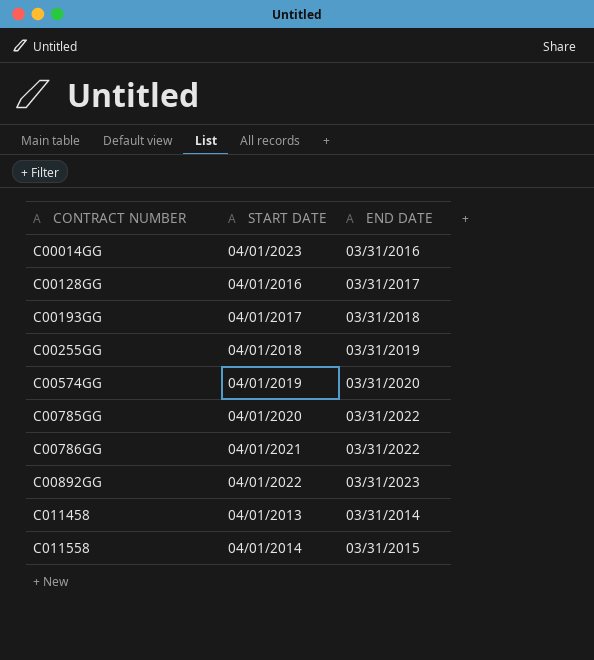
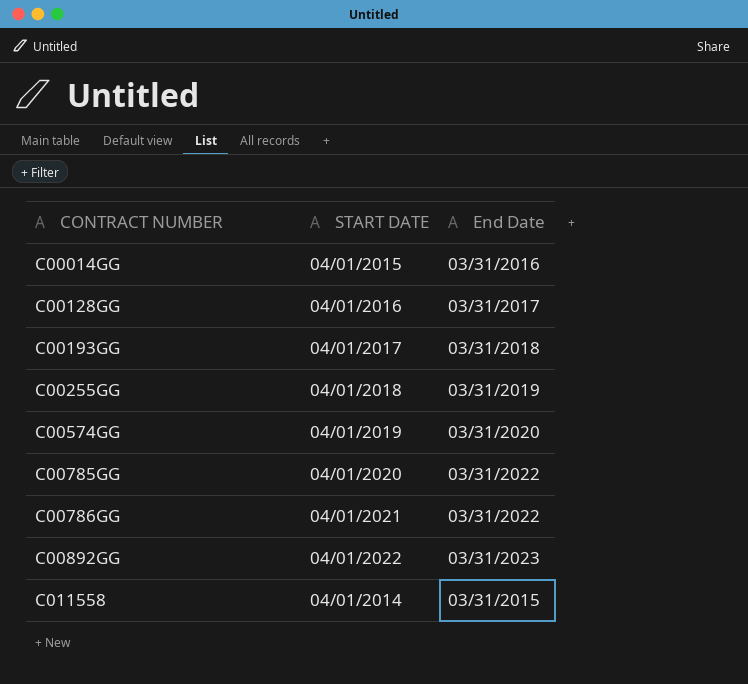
column name: END DATE -> End Date
row C011458: 04/01/2013 | 03/31/2014 -> none
C00014GG | START DATE: 04/01/2023 -> 04/01/2015

